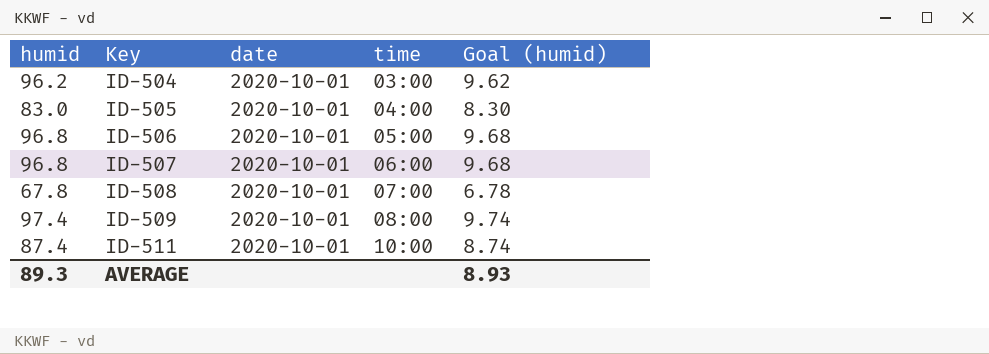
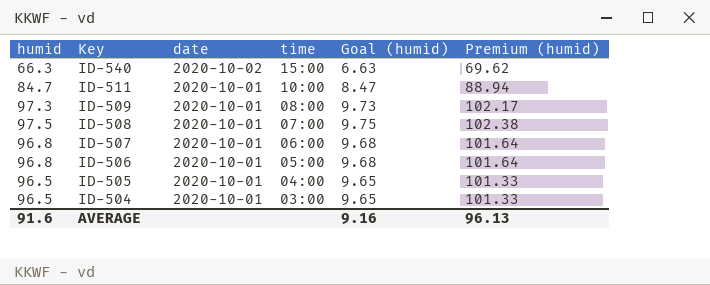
row order: Key ascending -> Key descending
column Premium (humid) | formula: none -> [humid] * 1.05
row ID-540: none -> 66.3 | 2020-10-02 | 15:00 | 6.63 | 69.62
ID-511 | humid: 87.4 -> 84.7
ID-511 | Goal (humid): 8.74 -> 8.47
ID-509 | humid: 97.4 -> 97.3
ID-509 | Goal (humid): 9.74 -> 9.73
ID-508 | humid: 67.8 -> 97.5
ID-508 | Goal (humid): 6.78 -> 9.75
ID-505 | humid: 83.0 -> 96.5
ID-505 | Goal (humid): 8.30 -> 9.65
ID-504 | humid: 96.2 -> 96.5
ID-504 | Goal (humid): 9.62 -> 9.65
AVERAGE | humid: 89.3 -> 91.6
AVERAGE | Goal (humid): 8.93 -> 9.16

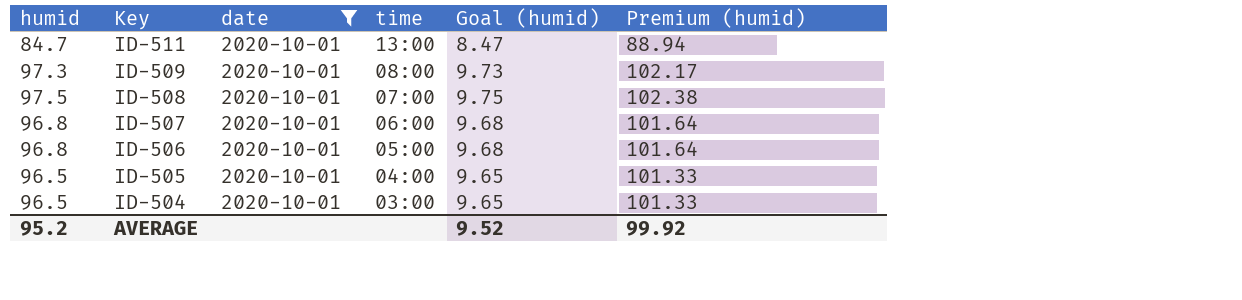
filter: none -> date = 2020-10-01
ID-511 | time: 10:00 -> 13:00
AVERAGE | humid: 91.6 -> 95.2
AVERAGE | Goal (humid): 9.16 -> 9.52
AVERAGE | Premium (humid): 96.13 -> 99.92

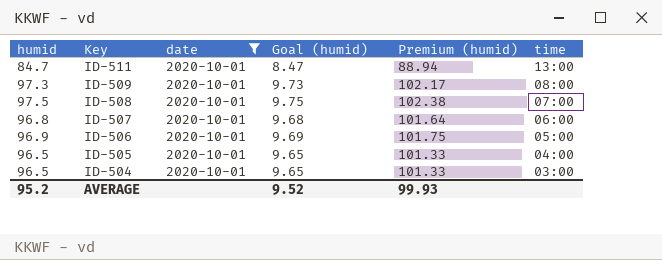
column time | position: 4 -> 6
ID-506 | humid: 96.8 -> 96.9
ID-506 | Goal (humid): 9.68 -> 9.69
ID-506 | Premium (humid): 101.64 -> 101.75
AVERAGE | Premium (humid): 99.92 -> 99.93

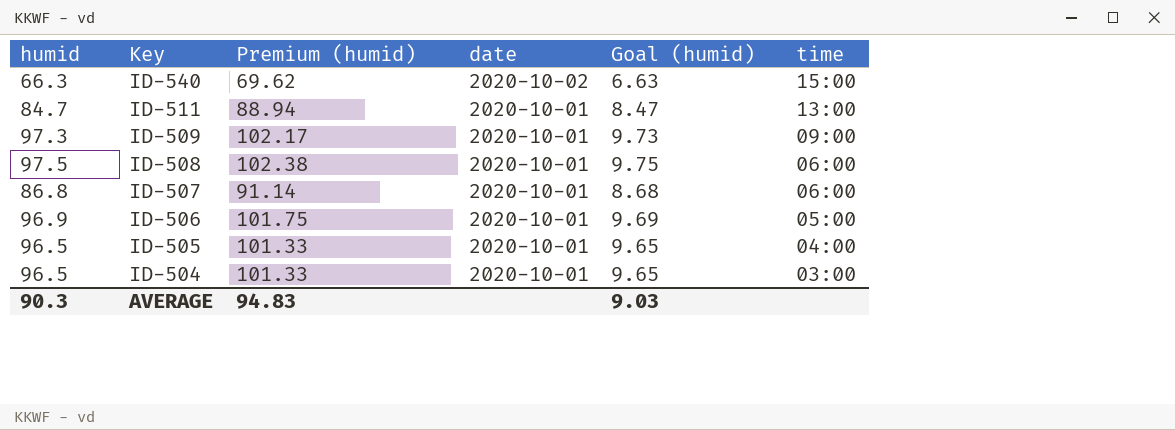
filter: date = 2020-10-01 -> none
column Premium (humid) | position: 5 -> 3
ID-509 | time: 08:00 -> 09:00
ID-508 | time: 07:00 -> 06:00
ID-507 | humid: 96.8 -> 86.8
ID-507 | Premium (humid): 101.64 -> 91.14
ID-507 | Goal (humid): 9.68 -> 8.68
AVERAGE | humid: 95.2 -> 90.3
AVERAGE | Premium (humid): 99.93 -> 94.83
AVERAGE | Goal (humid): 9.52 -> 9.03

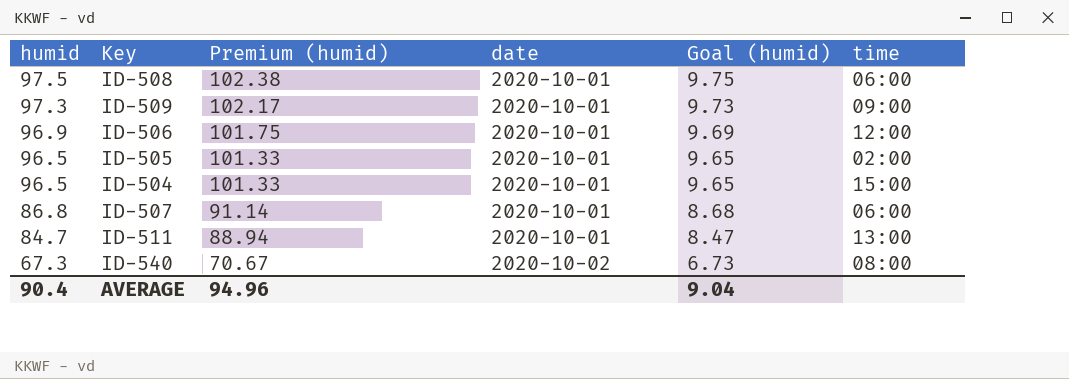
row order: Key descending -> humid descending
ID-506 | time: 05:00 -> 12:00
ID-505 | time: 04:00 -> 02:00
ID-504 | time: 03:00 -> 15:00
ID-540 | humid: 66.3 -> 67.3
ID-540 | Premium (humid): 69.62 -> 70.67
ID-540 | Goal (humid): 6.63 -> 6.73
ID-540 | time: 15:00 -> 08:00
AVERAGE | humid: 90.3 -> 90.4
AVERAGE | Premium (humid): 94.83 -> 94.96
AVERAGE | Goal (humid): 9.03 -> 9.04

